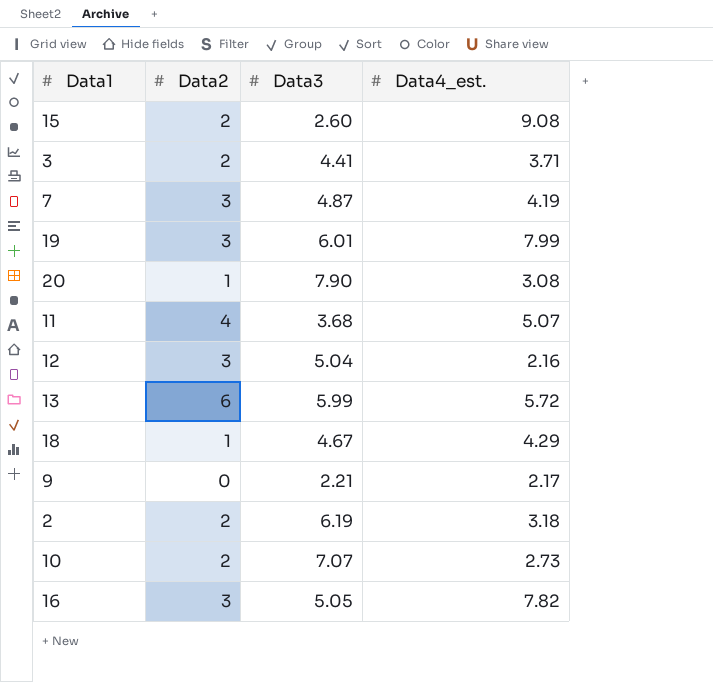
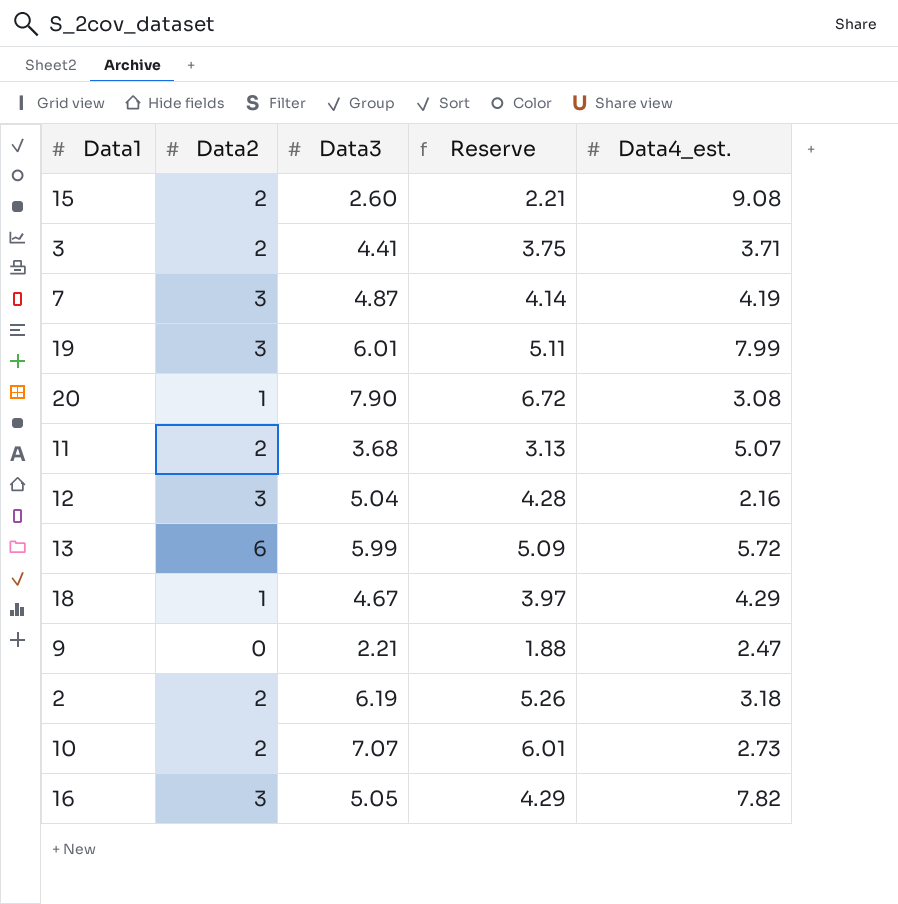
column Reserve | formula: none -> [Data3] * 0.85
11 | Data2: 4 -> 2
9 | Data4_est.: 2.17 -> 2.47

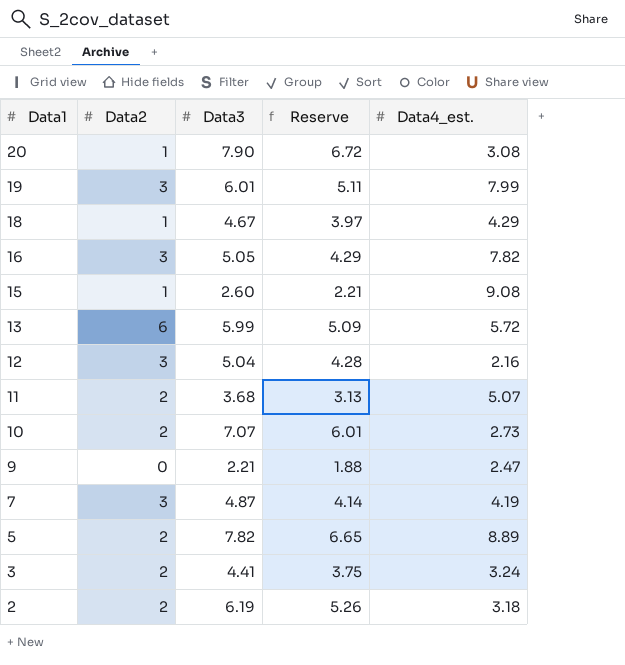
row order: none -> Data1 descending
15 | Data2: 2 -> 1
row 5: none -> 2 | 7.82 | 6.65 | 8.89
3 | Data4_est.: 3.71 -> 3.24

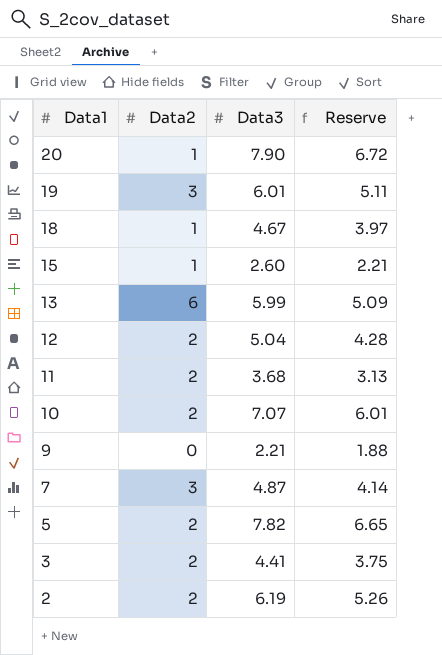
column Data4_est. | position: 5 -> none
row 16: 3 | 5.05 | 4.29 | 7.82 -> none
12 | Data2: 3 -> 2

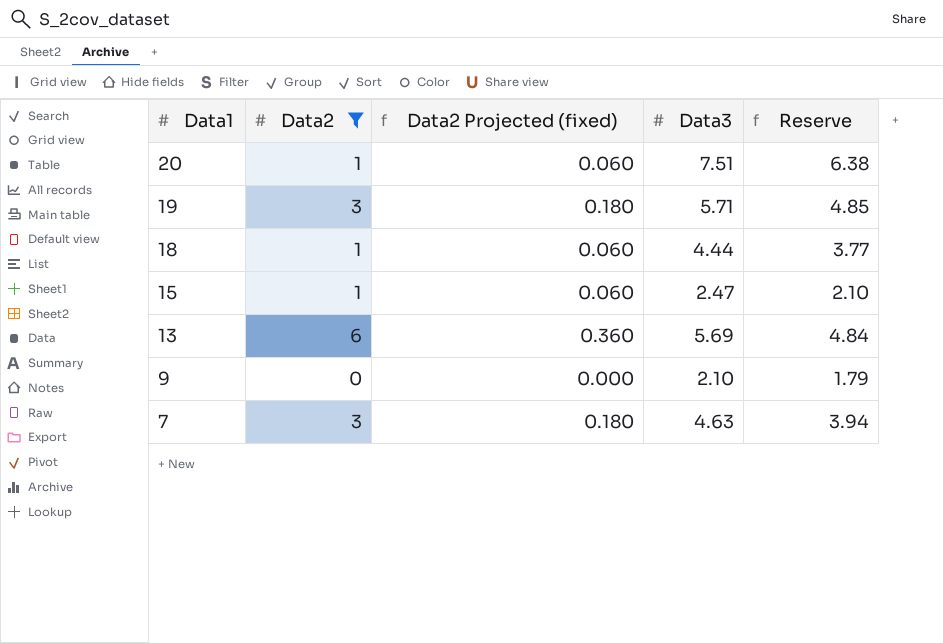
filter: none -> Data2 != 2
column Data2 Projected (fixed) | formula: none -> [Data2] * 0.06
20 | Data3: 7.90 -> 7.51
20 | Reserve: 6.72 -> 6.38
19 | Data3: 6.01 -> 5.71
19 | Reserve: 5.11 -> 4.85
18 | Data3: 4.67 -> 4.44
18 | Reserve: 3.97 -> 3.77
15 | Data3: 2.60 -> 2.47
15 | Reserve: 2.21 -> 2.10
13 | Data3: 5.99 -> 5.69
13 | Reserve: 5.09 -> 4.84
9 | Data3: 2.21 -> 2.10
9 | Reserve: 1.88 -> 1.79
7 | Data3: 4.87 -> 4.63
7 | Reserve: 4.14 -> 3.94

